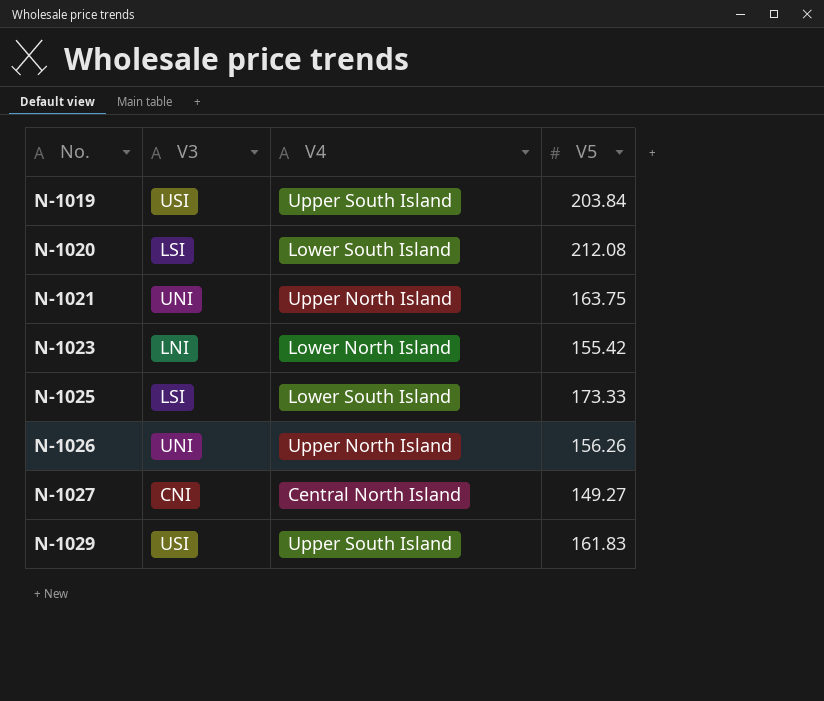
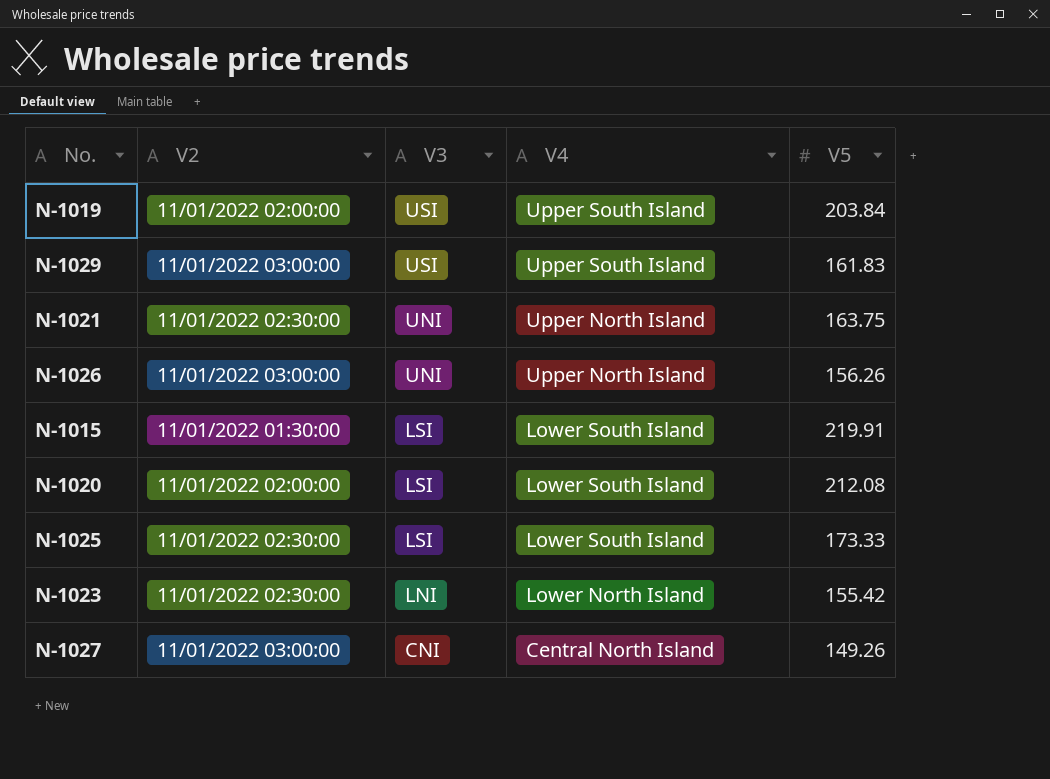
row order: No. ascending -> V3 descending
column V2 | position: none -> 2
row N-1015: none -> 11/01/2022 01:30:00 | LSI | Lower South Island | 219.91
N-1027 | V5: 149.27 -> 149.26

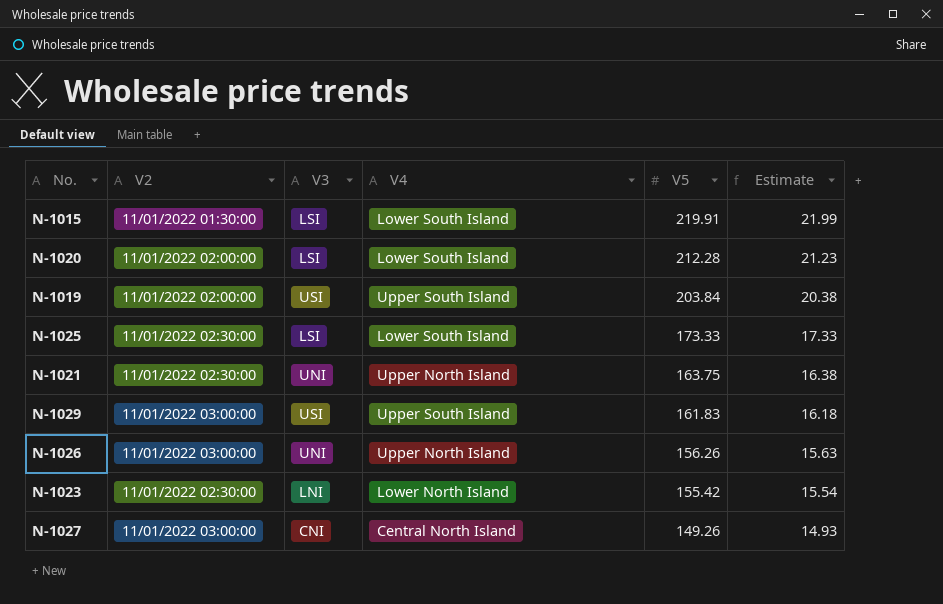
row order: V3 descending -> V5 descending
column Estimate | formula: none -> [V5] * 0.1
N-1020 | V5: 212.08 -> 212.28

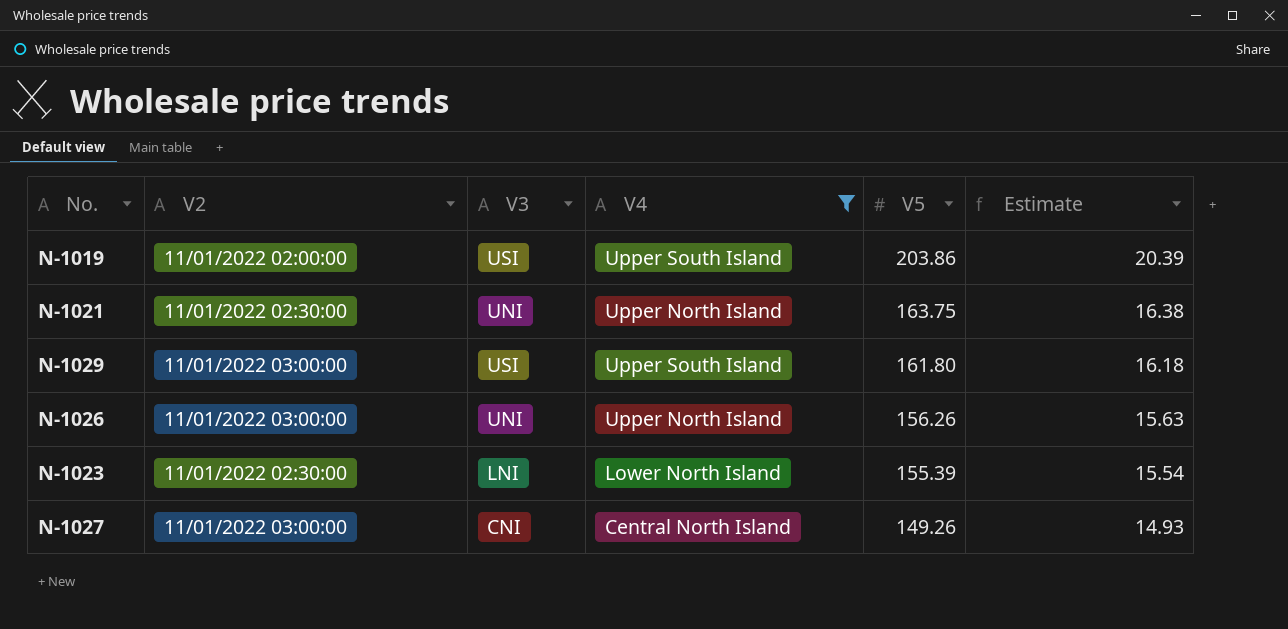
filter: none -> V4 != Lower South Island
N-1019 | V5: 203.84 -> 203.86
N-1019 | Estimate: 20.38 -> 20.39
N-1029 | V5: 161.83 -> 161.80
N-1023 | V5: 155.42 -> 155.39

